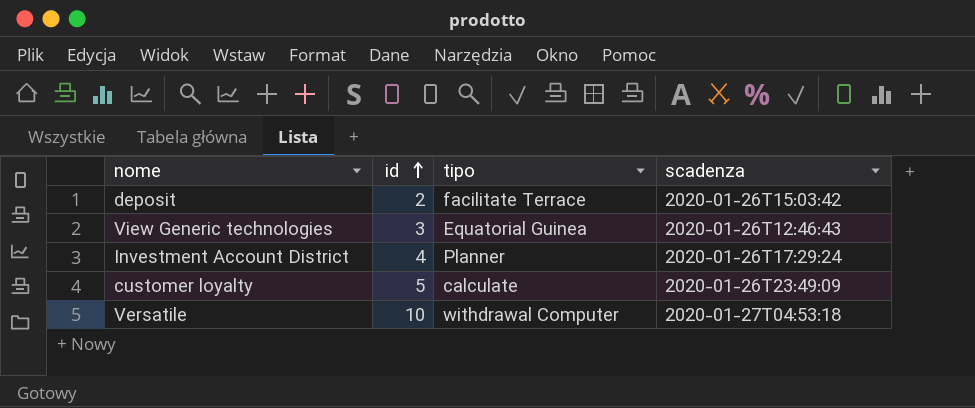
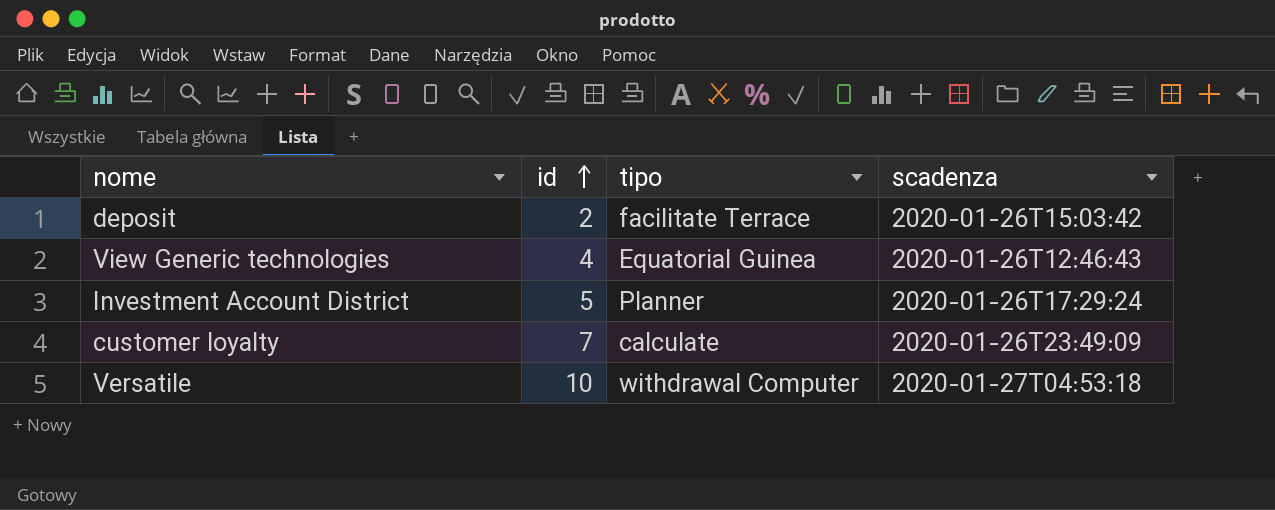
View Generic technologies | id: 3 -> 4
Investment Account District | id: 4 -> 5
customer loyalty | id: 5 -> 7

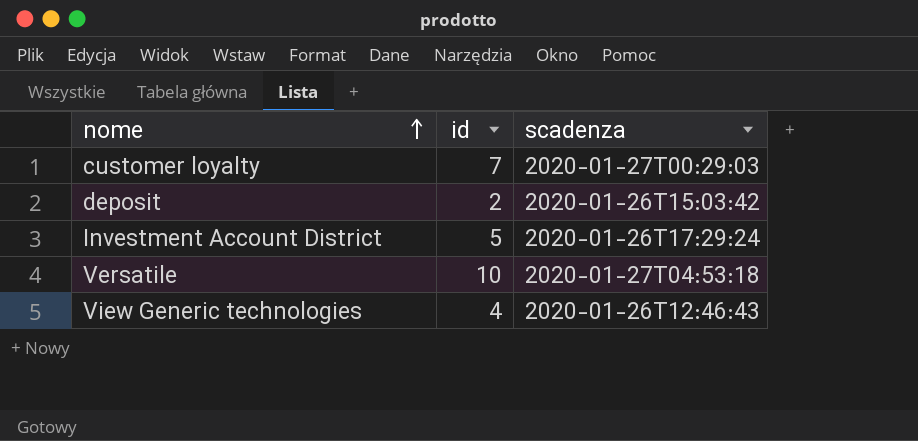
row order: id ascending -> nome ascending
column tipo | position: 3 -> none
customer loyalty | scadenza: 2020-01-26T23:49:09 -> 2020-01-27T00:29:03

